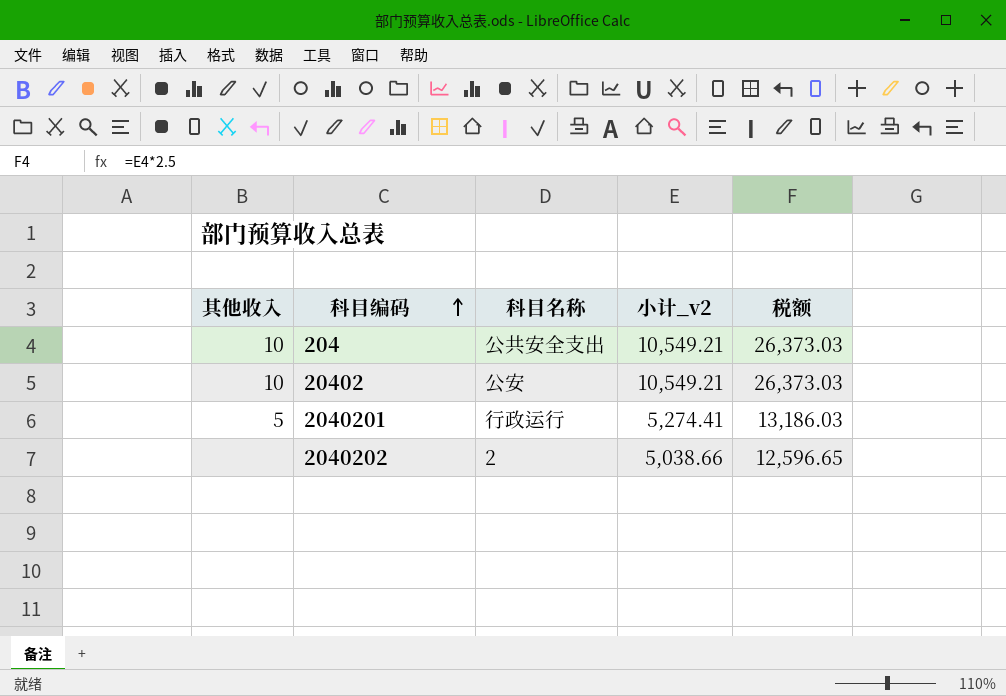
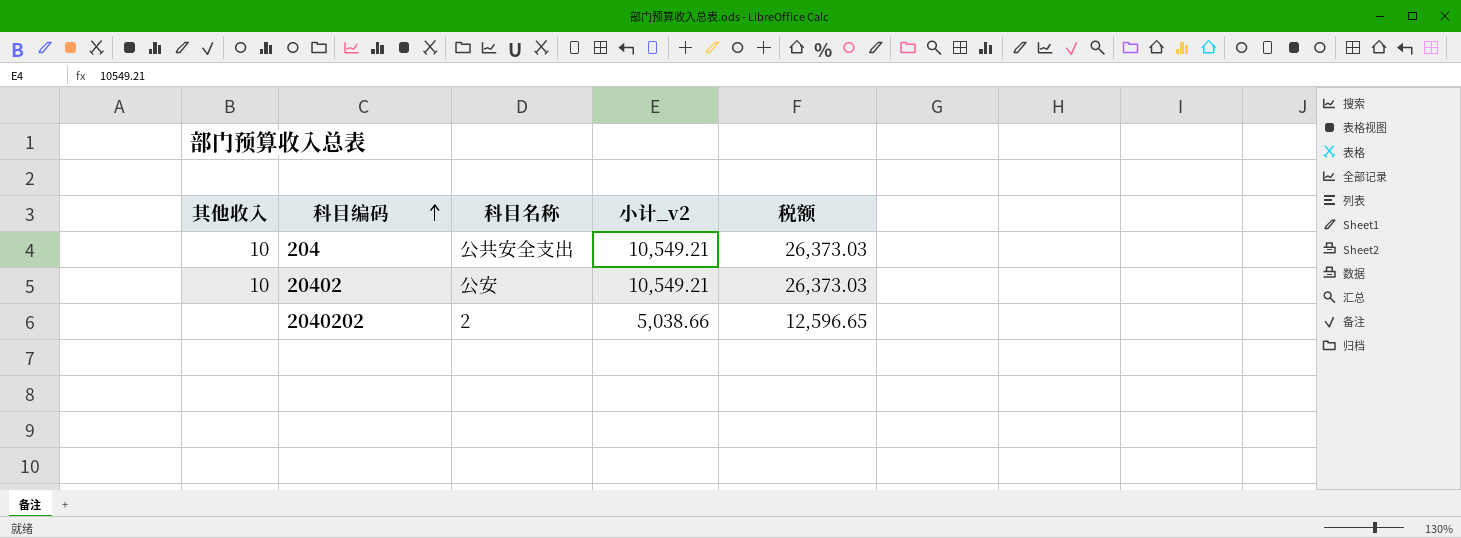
row 2040201: 5 | 行政运行 | 5,274.41 | 13,186.03 -> none

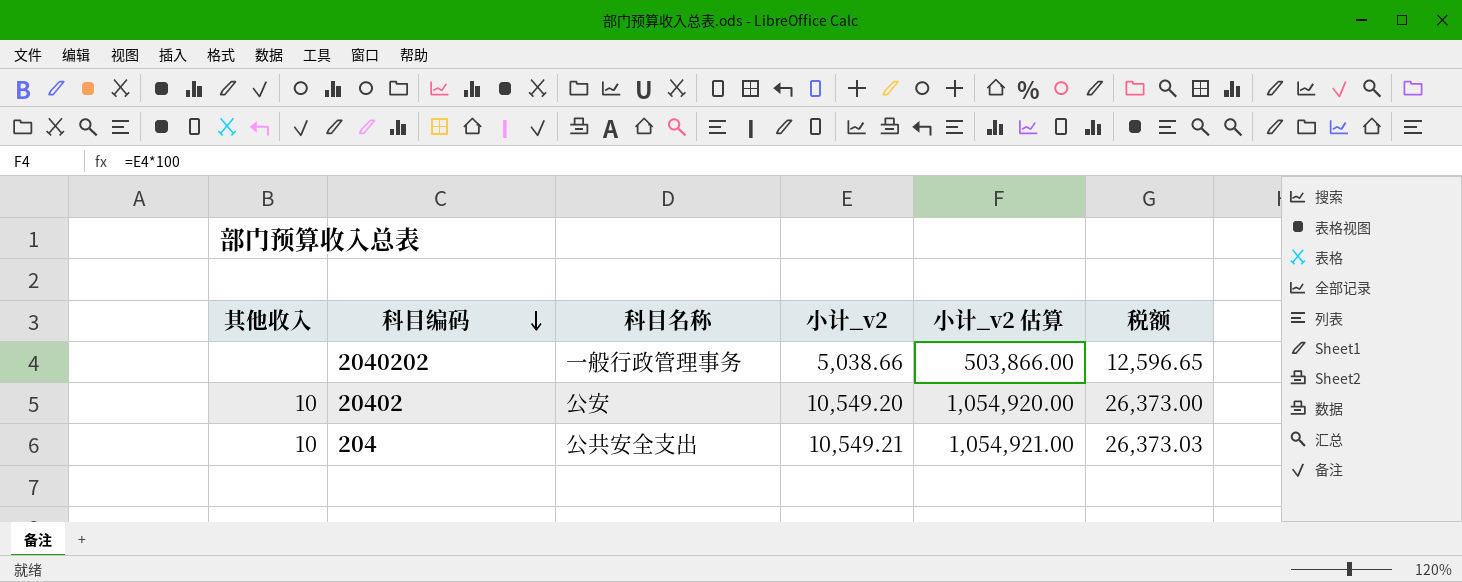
row order: 科目编码 ascending -> 科目编码 descending
column 小计_v2 估算 | formula: none -> [小计_v2] * 100
2040202 | 科目名称: 2 -> 一般行政管理事务
20402 | 小计_v2: 10,549.21 -> 10,549.20
20402 | 税额: 26,373.03 -> 26,373.00

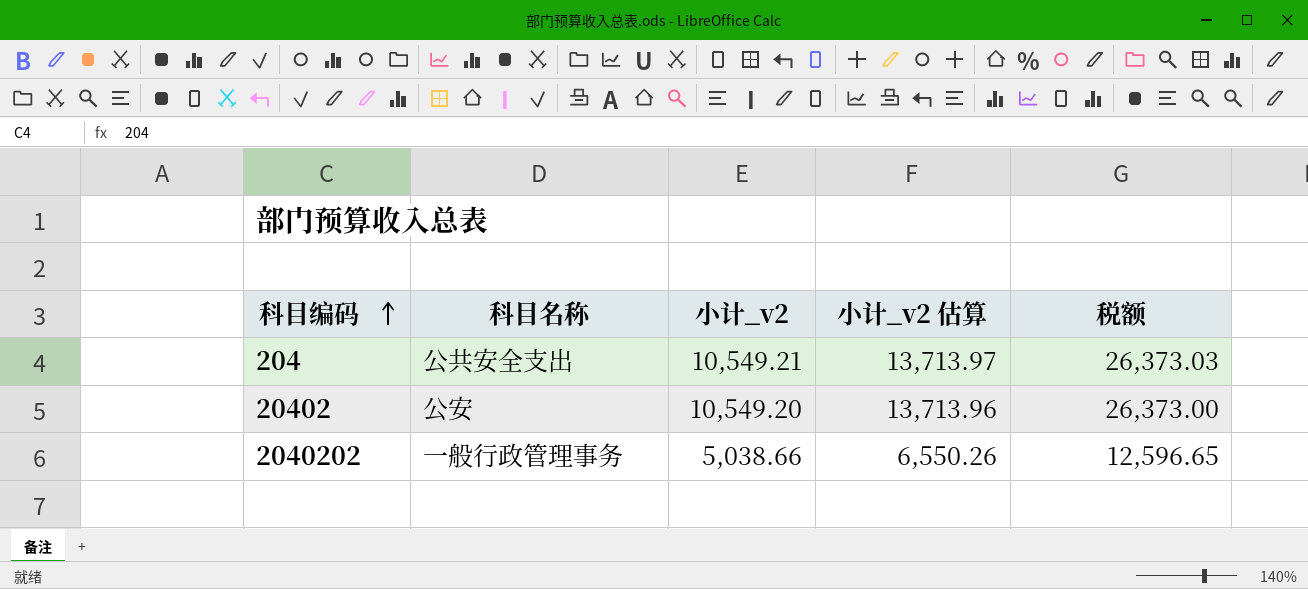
row order: 科目编码 descending -> 科目编码 ascending
column 其他收入 | position: 1 -> none
column 小计_v2 估算 | formula: [小计_v2] * 100 -> [小计_v2] * 1.3

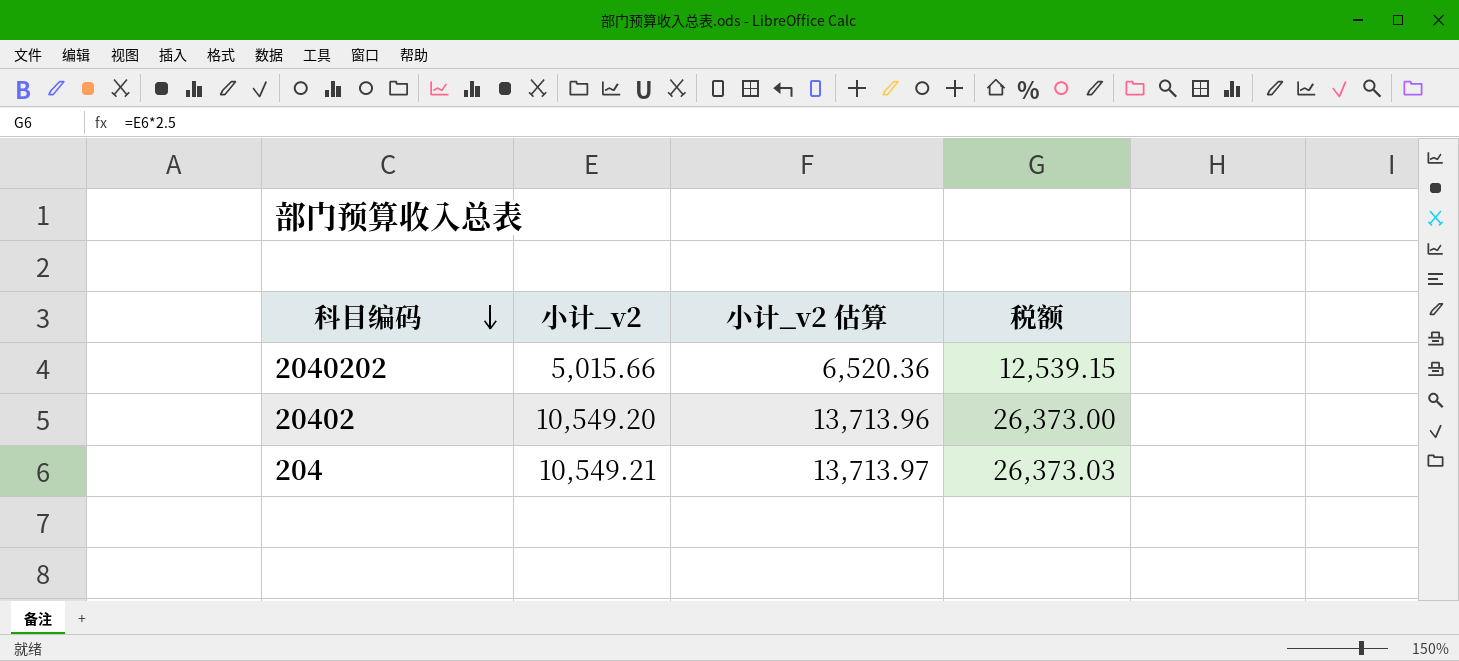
row order: 科目编码 ascending -> 科目编码 descending
column 科目名称 | position: 2 -> none
2040202 | 小计_v2: 5,038.66 -> 5,015.66
2040202 | 小计_v2 估算: 6,550.26 -> 6,520.36
2040202 | 税额: 12,596.65 -> 12,539.15

